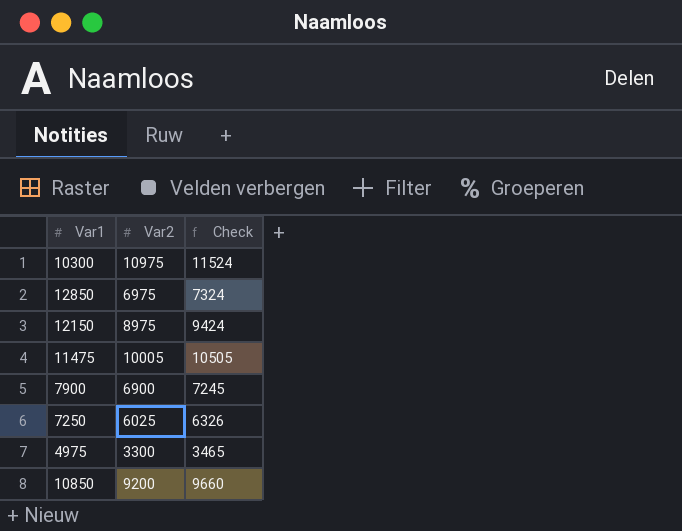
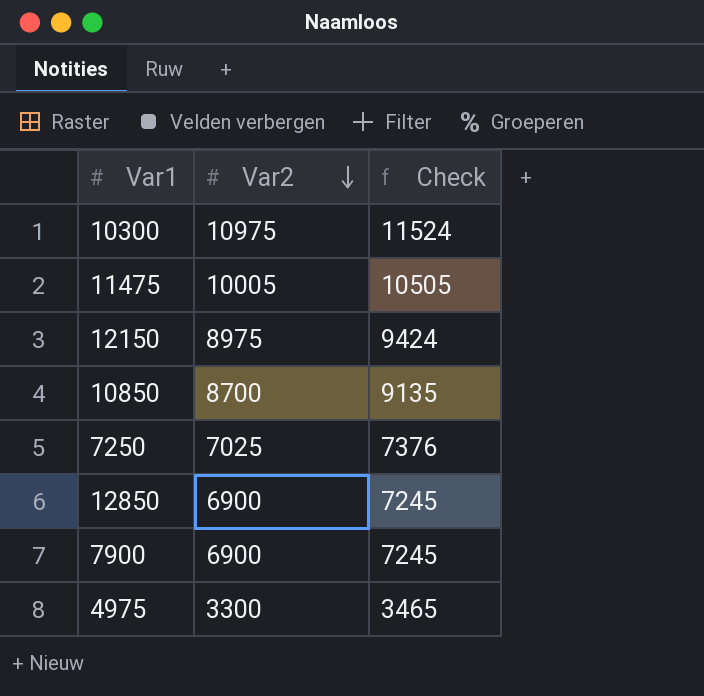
row order: none -> Var2 descending
10850 | Var2: 9200 -> 8700
10850 | Check: 9660 -> 9135
7250 | Var2: 6025 -> 7025
7250 | Check: 6326 -> 7376
12850 | Var2: 6975 -> 6900
12850 | Check: 7324 -> 7245

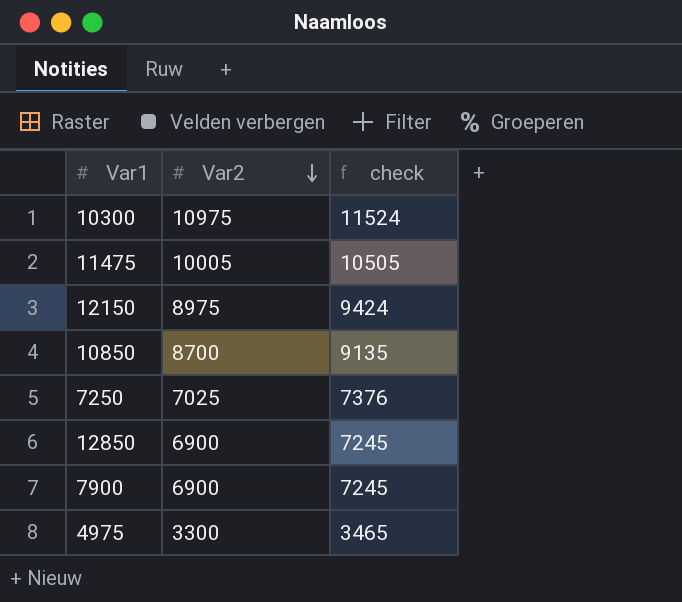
column name: Check -> check

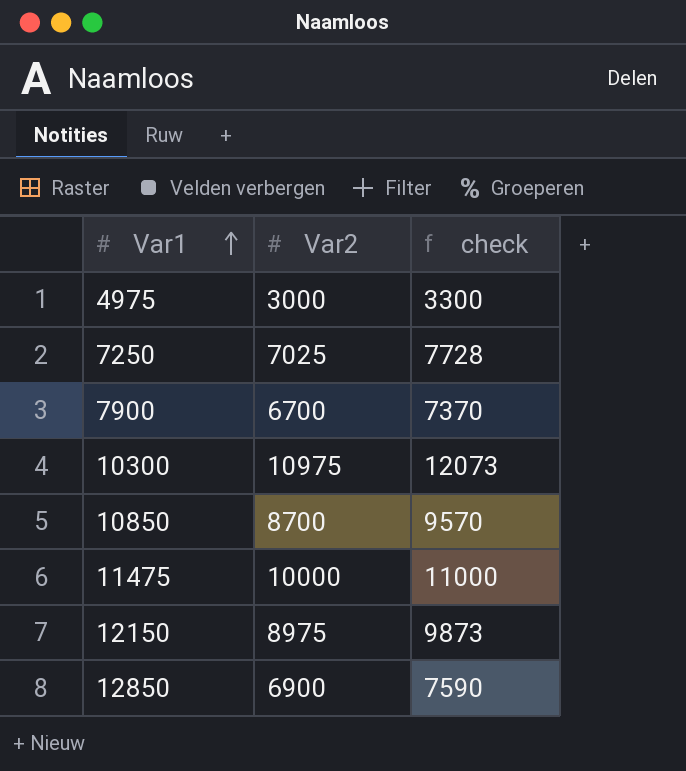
row order: Var2 descending -> Var1 ascending
column check | formula: [Var2] * 1.05 -> [Var2] * 1.1
4975 | Var2: 3300 -> 3000
7900 | Var2: 6900 -> 6700
11475 | Var2: 10005 -> 10000

